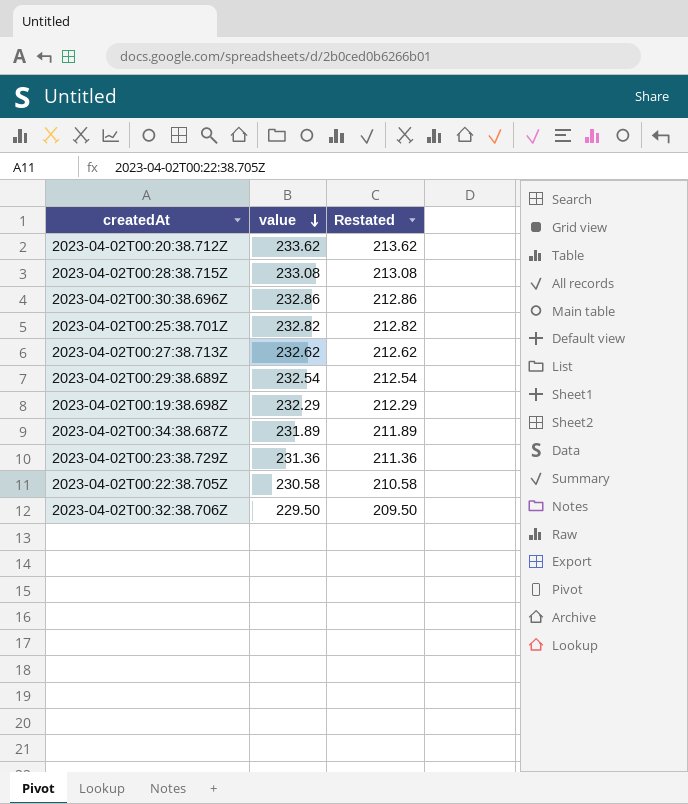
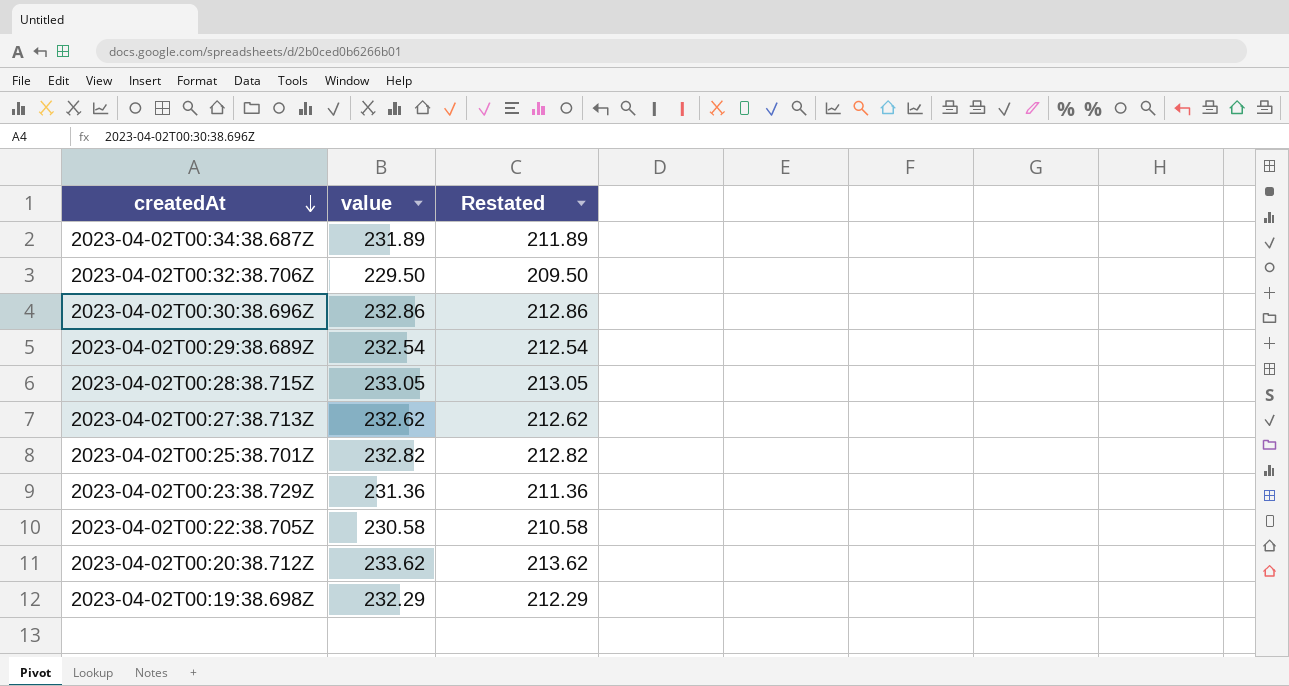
row order: value descending -> createdAt descending
2023-04-02T00:28:38.715Z | value: 233.08 -> 233.05
2023-04-02T00:28:38.715Z | Restated: 213.08 -> 213.05

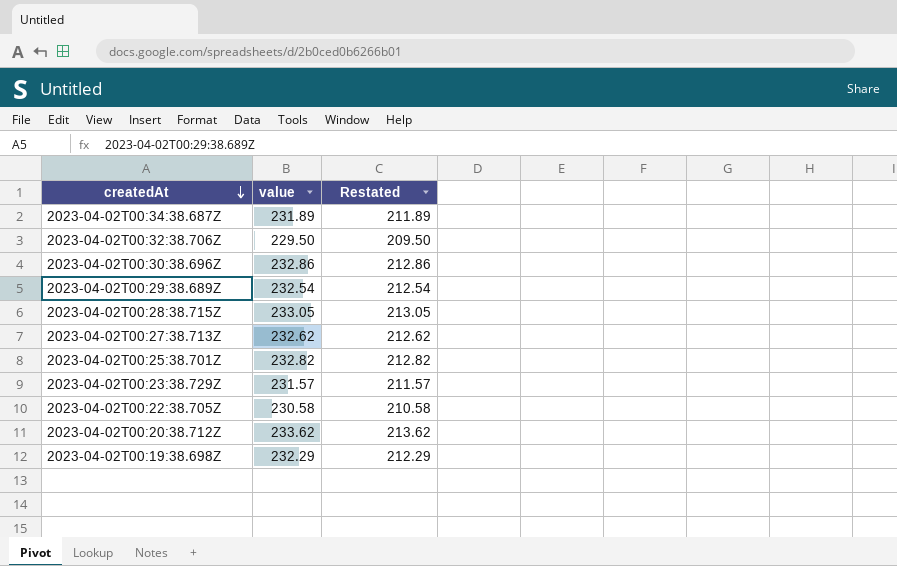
2023-04-02T00:23:38.729Z | value: 231.36 -> 231.57
2023-04-02T00:23:38.729Z | Restated: 211.36 -> 211.57

